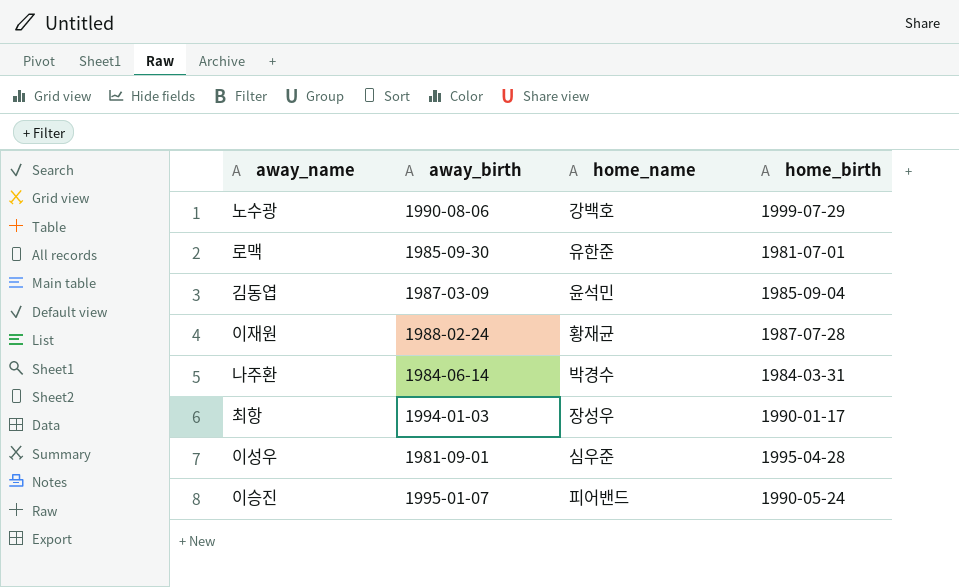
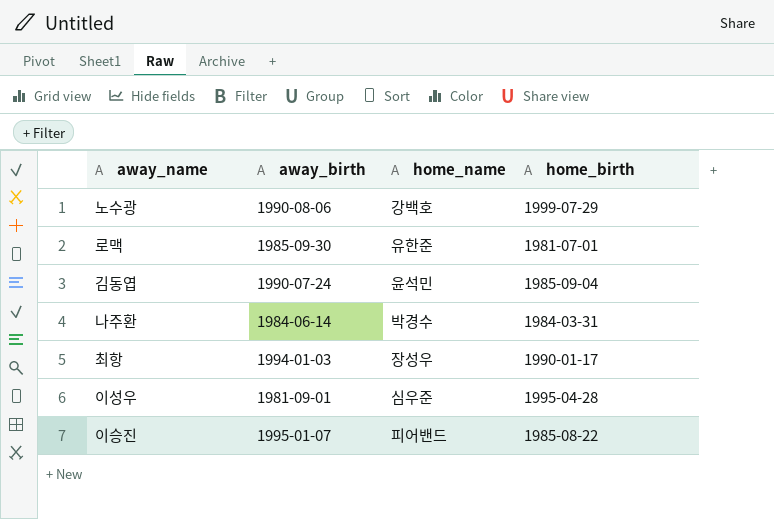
row 이재원: 1988-02-24 | 황재균 | 1987-07-28 -> none
김동엽 | away_birth: 1987-03-09 -> 1990-07-24
이승진 | home_birth: 1990-05-24 -> 1985-08-22

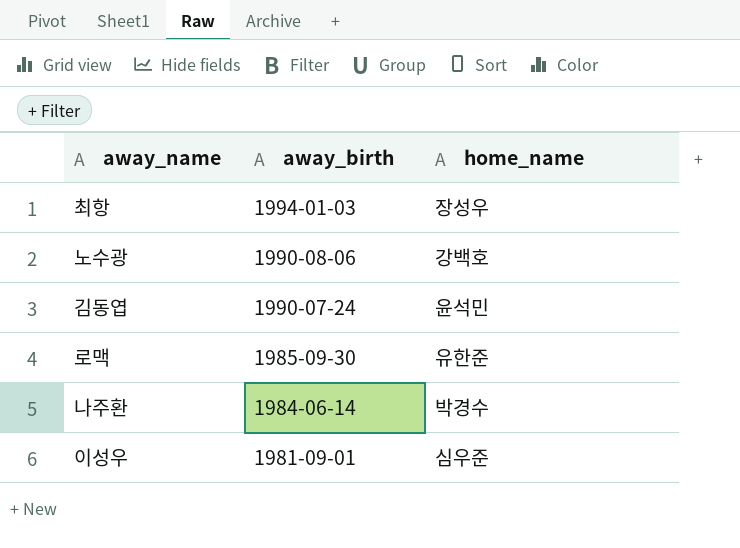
row order: none -> away_birth descending
column home_birth | position: 4 -> none
row 이승진: 1995-01-07 | 피어밴드 | 1985-08-22 -> none

